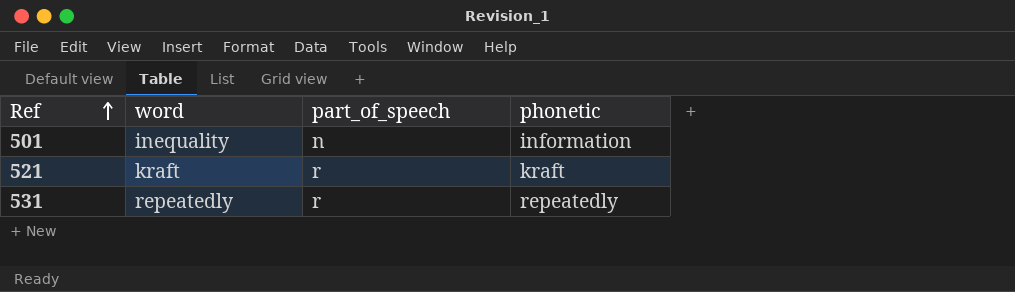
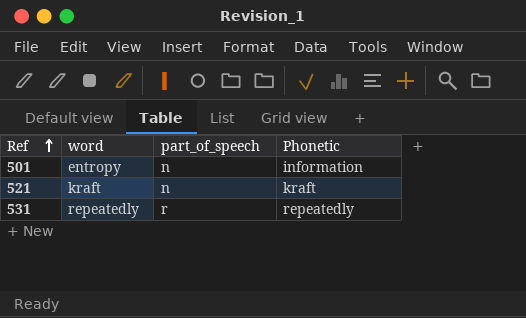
column name: phonetic -> Phonetic
501 | word: inequality -> entropy
521 | part_of_speech: r -> n

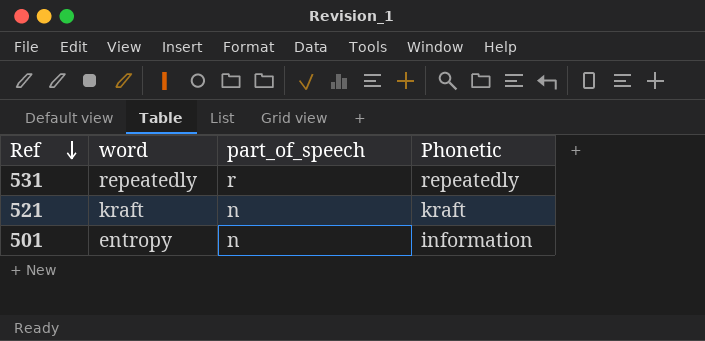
row order: Ref ascending -> Ref descending

